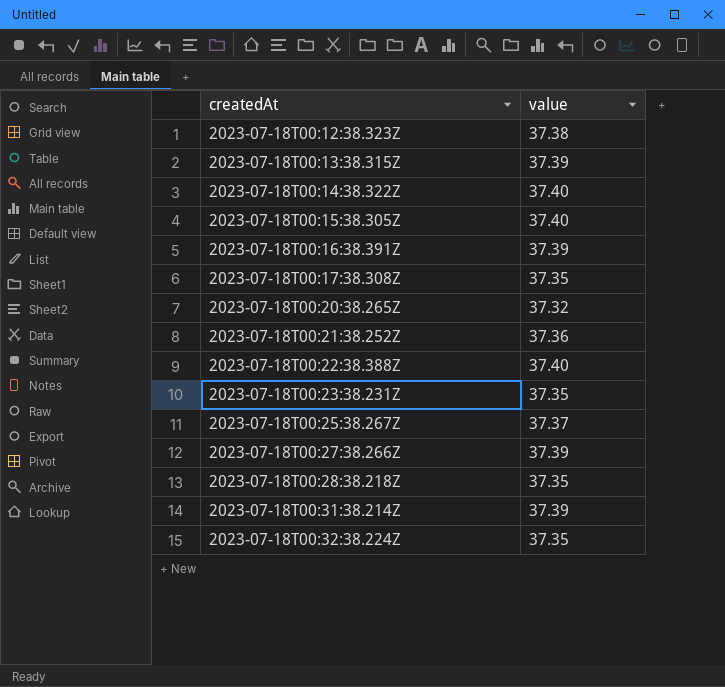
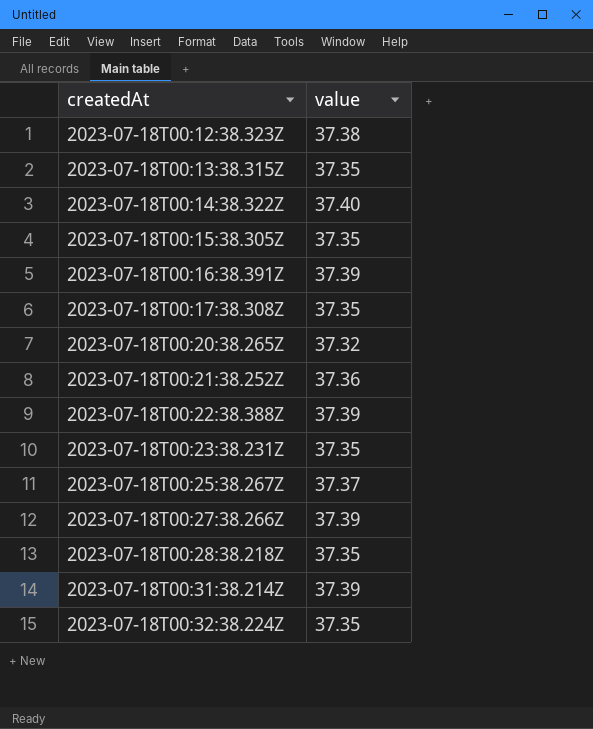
2023-07-18T00:13:38.315Z | value: 37.39 -> 37.35
2023-07-18T00:15:38.305Z | value: 37.40 -> 37.35
2023-07-18T00:22:38.388Z | value: 37.40 -> 37.39

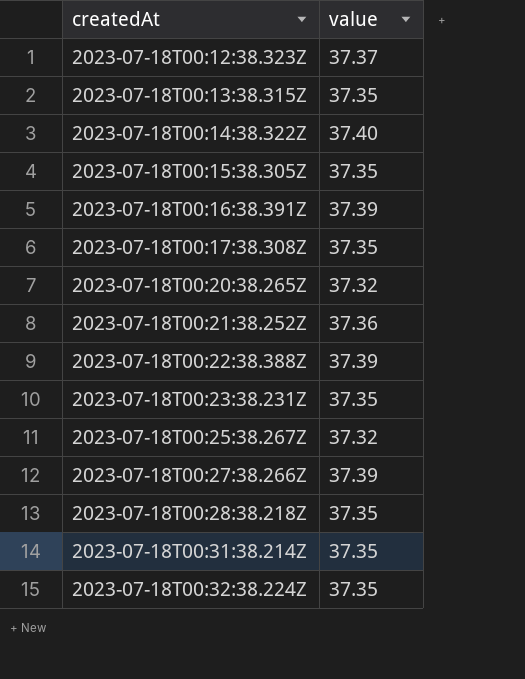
2023-07-18T00:12:38.323Z | value: 37.38 -> 37.37
2023-07-18T00:25:38.267Z | value: 37.37 -> 37.32
2023-07-18T00:31:38.214Z | value: 37.39 -> 37.35

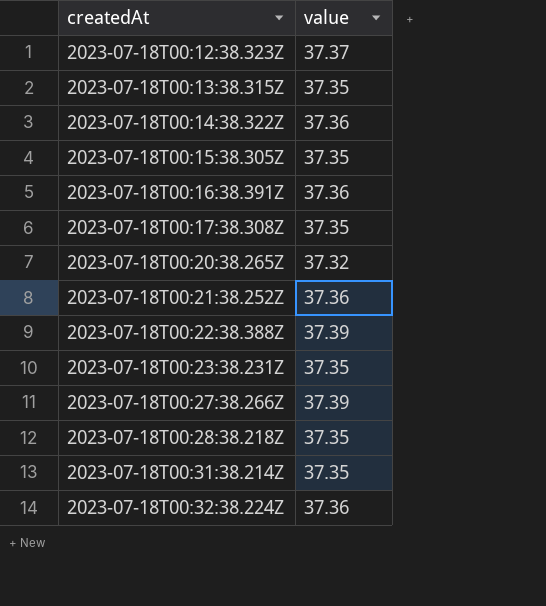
row 2023-07-18T00:25:38.267Z: 37.32 -> none
2023-07-18T00:14:38.322Z | value: 37.40 -> 37.36
2023-07-18T00:16:38.391Z | value: 37.39 -> 37.36
2023-07-18T00:32:38.224Z | value: 37.35 -> 37.36

